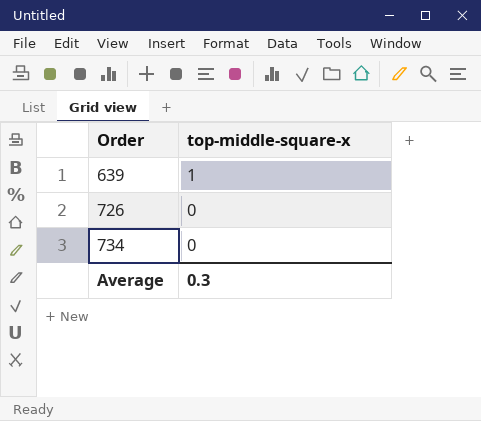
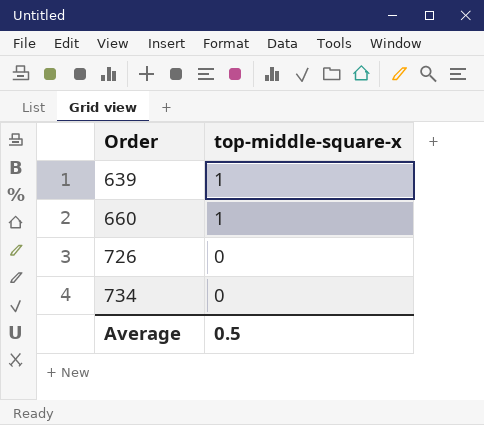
row 660: none -> 1
Average | top-middle-square-x: 0.3 -> 0.5

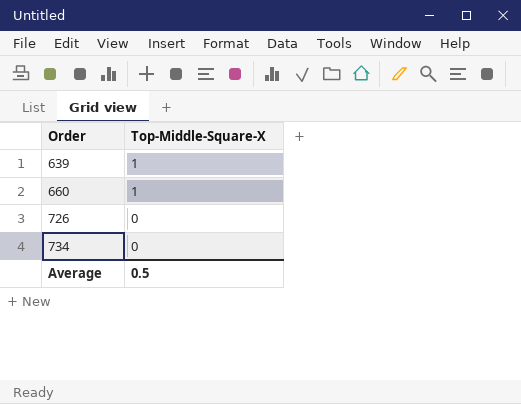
column name: top-middle-square-x -> Top-Middle-Square-X

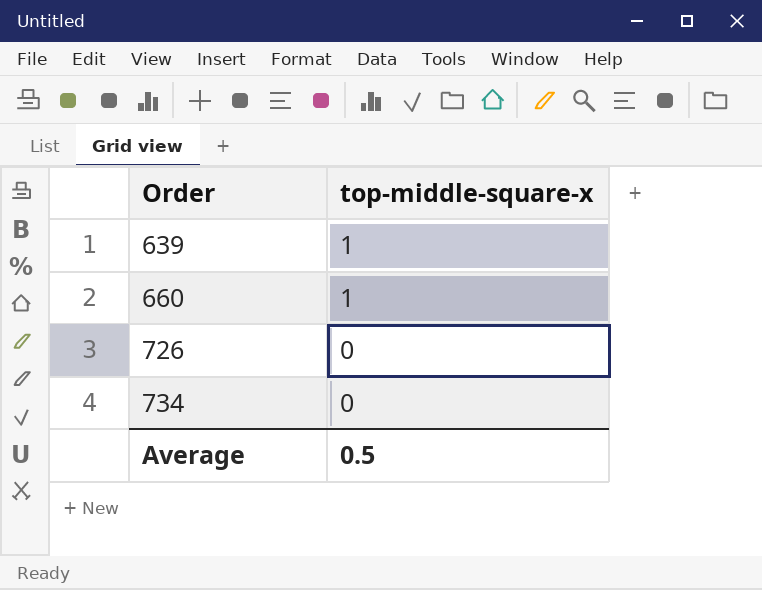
column name: Top-Middle-Square-X -> top-middle-square-x

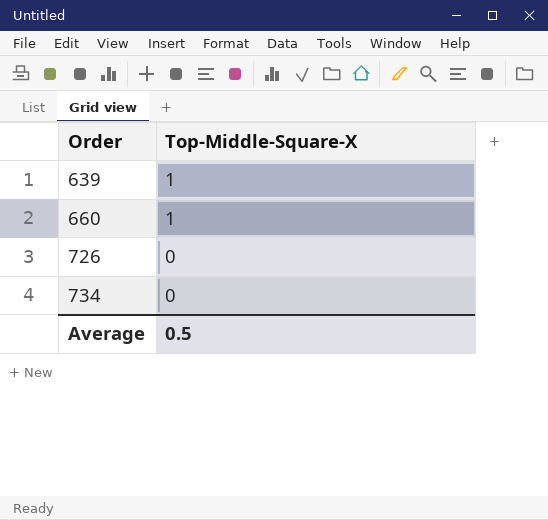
column name: top-middle-square-x -> Top-Middle-Square-X

